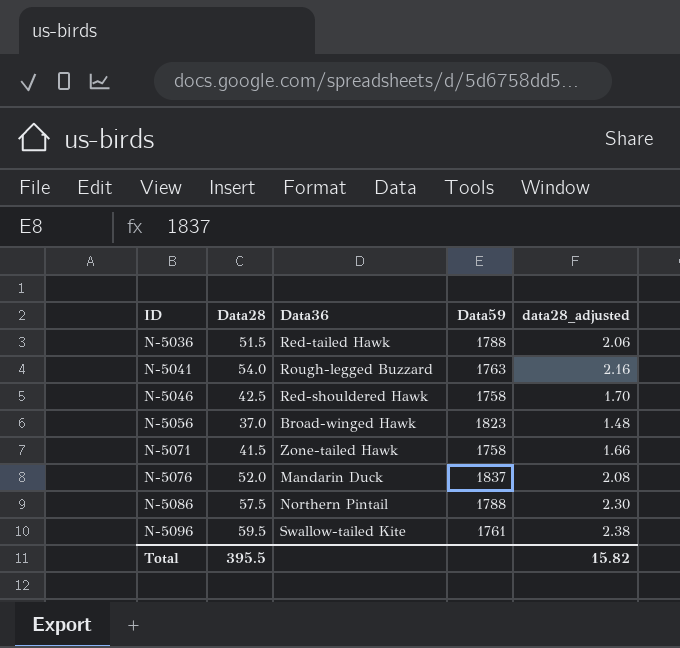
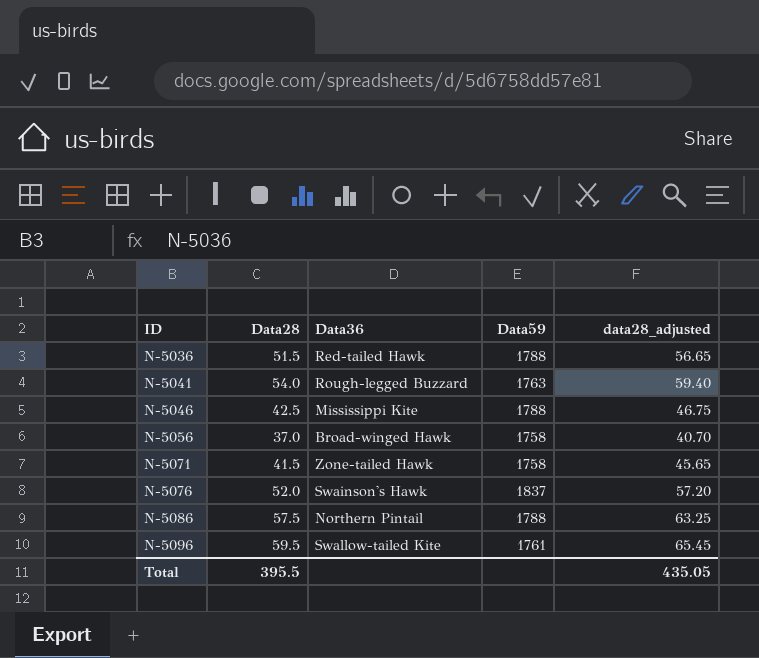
column data28_adjusted | formula: [Data28] * 0.04 -> [Data28] * 1.1
N-5046 | Data36: Red-shouldered Hawk -> Mississippi Kite
N-5046 | Data59: 1758 -> 1788
N-5056 | Data59: 1823 -> 1758
N-5076 | Data36: Mandarin Duck -> Swainson's Hawk
Total | data28_adjusted: 15.82 -> 435.05

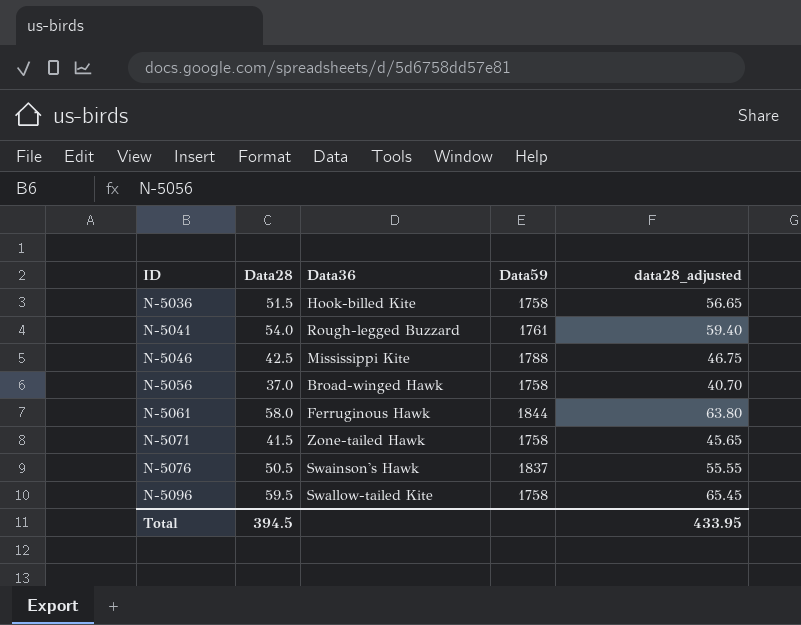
row N-5086: 57.5 | Northern Pintail | 1788 | 63.25 -> none
N-5036 | Data36: Red-tailed Hawk -> Hook-billed Kite
N-5036 | Data59: 1788 -> 1758
N-5041 | Data59: 1763 -> 1761
row N-5061: none -> 58.0 | Ferruginous Hawk | 1844 | 63.80
N-5076 | Data28: 52.0 -> 50.5
N-5076 | data28_adjusted: 57.20 -> 55.55
N-5096 | Data59: 1761 -> 1758
Total | Data28: 395.5 -> 394.5
Total | data28_adjusted: 435.05 -> 433.95

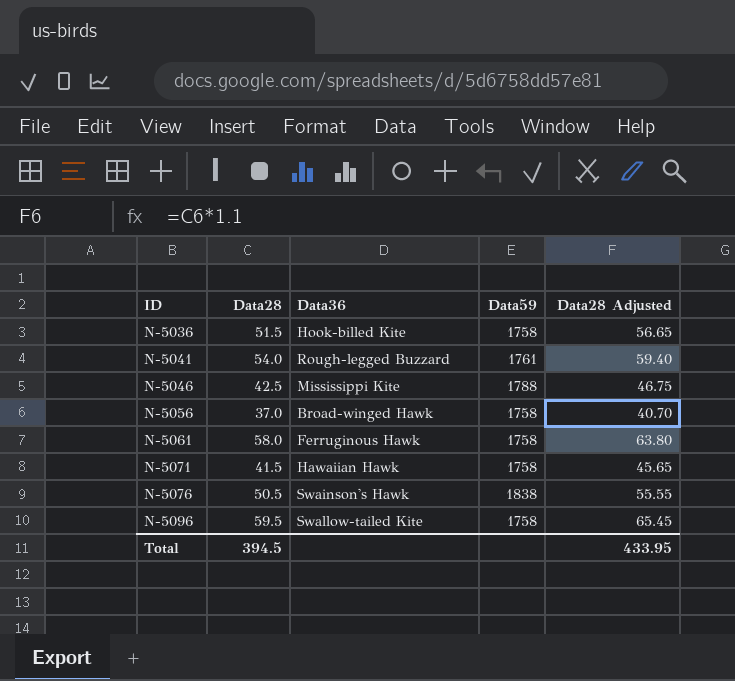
column name: data28_adjusted -> Data28 Adjusted
N-5061 | Data59: 1844 -> 1758
N-5071 | Data36: Zone-tailed Hawk -> Hawaiian Hawk
N-5076 | Data59: 1837 -> 1838

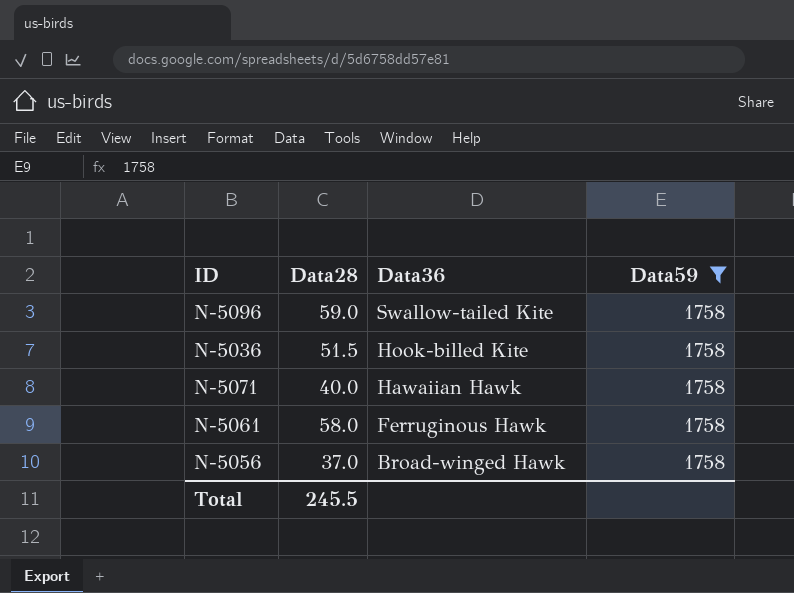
filter: none -> Data59 = 1758
row order: ID ascending -> Data36 descending
column Data28 Adjusted | formula: [Data28] * 1.1 -> none
N-5096 | Data28: 59.5 -> 59.0
N-5071 | Data28: 41.5 -> 40.0
Total | Data28: 394.5 -> 245.5

